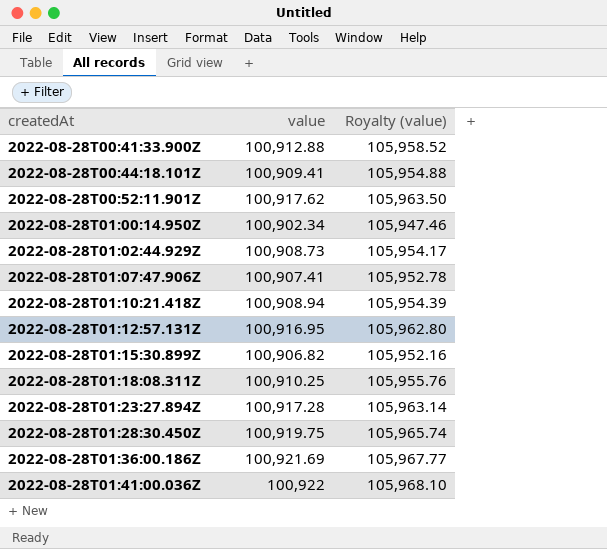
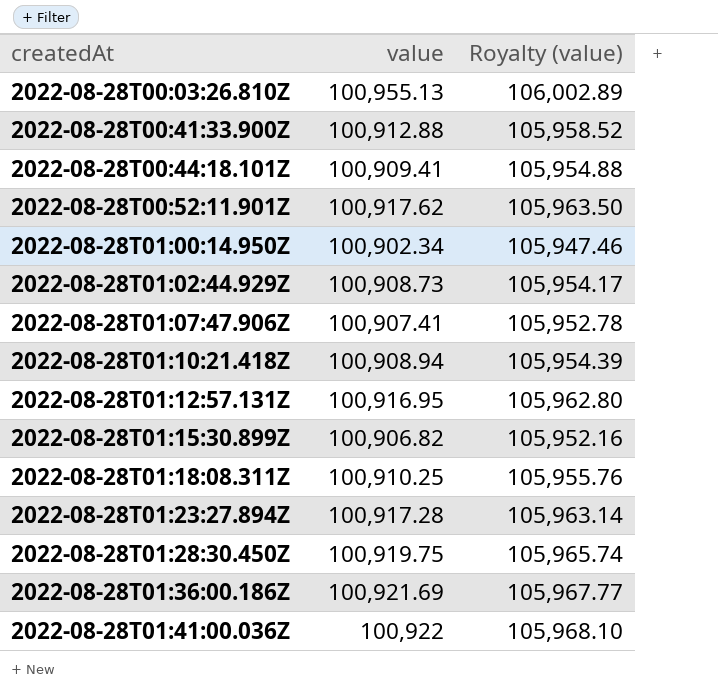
row 2022-08-28T00:03:26.810Z: none -> 100,955.13 | 106,002.89

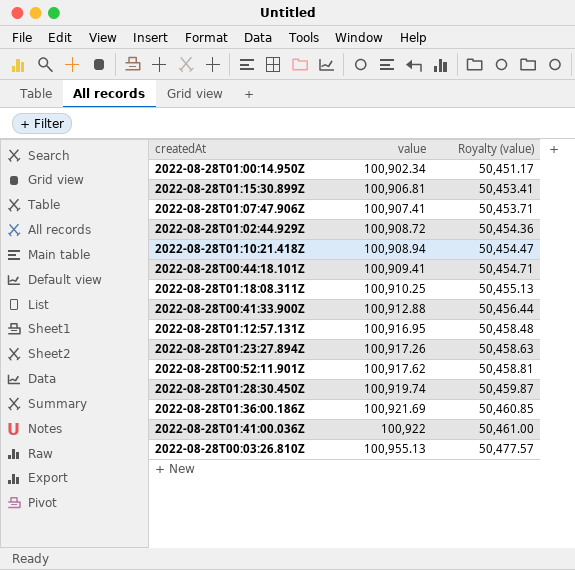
row order: createdAt ascending -> value ascending
column Royalty (value) | formula: [value] * 1.05 -> [value] * 0.5
2022-08-28T01:15:30.899Z | value: 100,906.82 -> 100,906.81
2022-08-28T01:02:44.929Z | value: 100,908.73 -> 100,908.72
2022-08-28T01:23:27.894Z | value: 100,917.28 -> 100,917.26
2022-08-28T01:28:30.450Z | value: 100,919.75 -> 100,919.74

